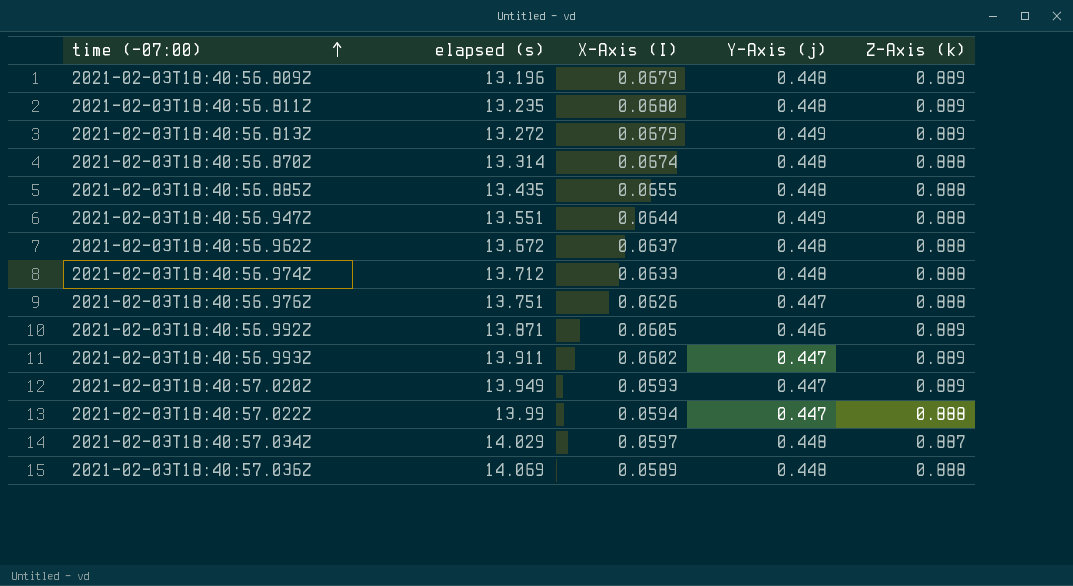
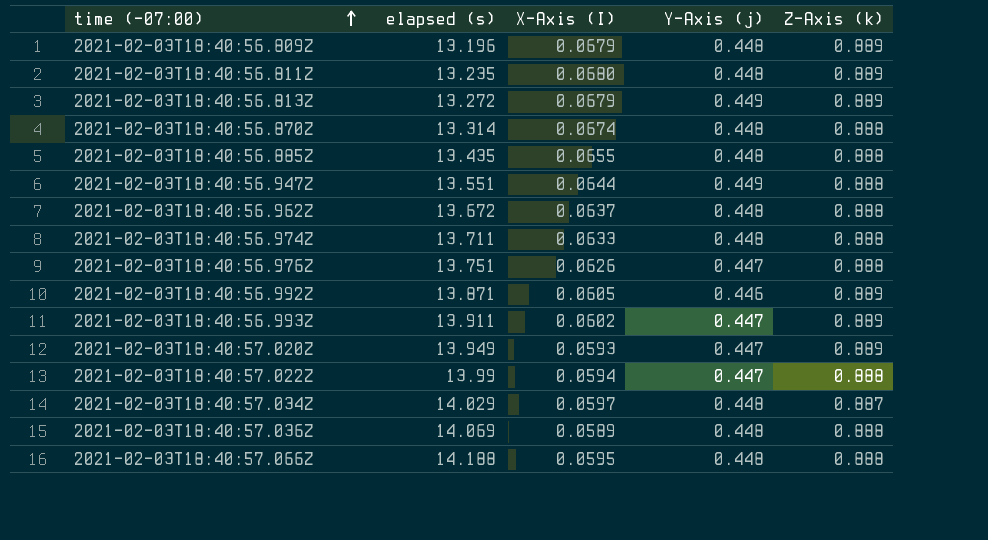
2021-02-03T18:40:56.974Z | elapsed (s): 13.712 -> 13.711
row 2021-02-03T18:40:57.066Z: none -> 14.188 | 0.0595 | 0.448 | 0.888

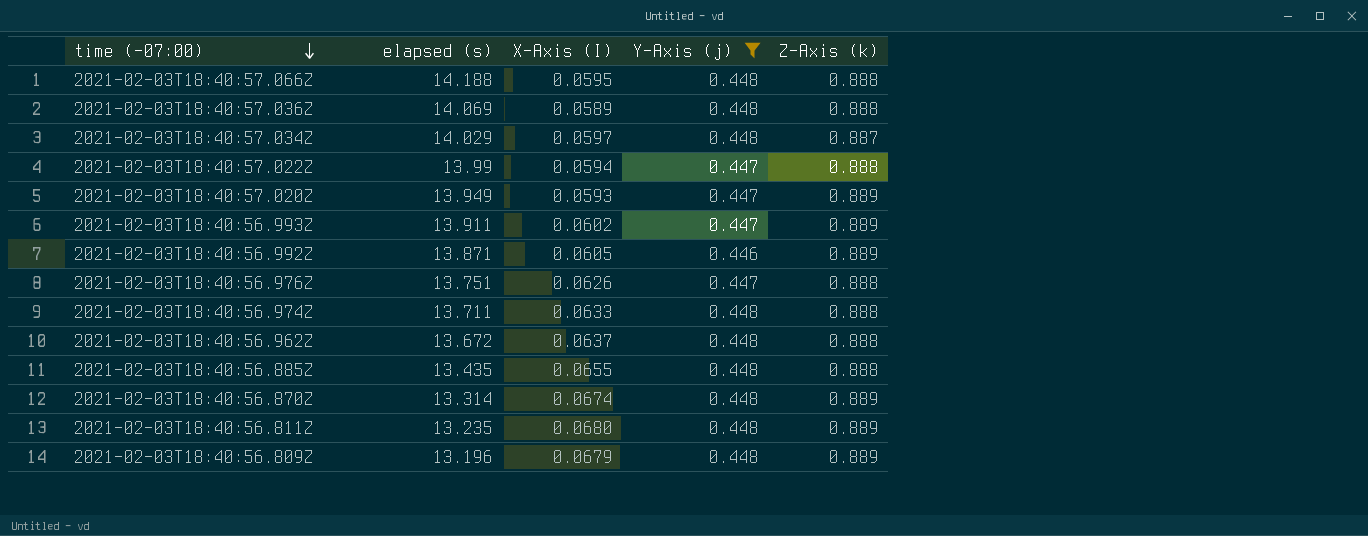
filter: none -> Y-Axis (j) != 0.449
row order: time (-07:00) ascending -> time (-07:00) descending
2021-02-03T18:40:56.870Z | Z-Axis (k): 0.888 -> 0.889

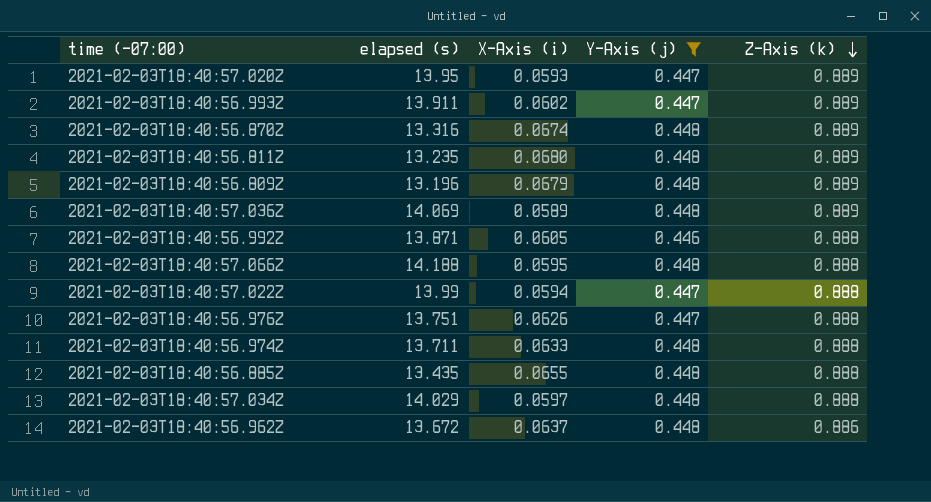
row order: time (-07:00) descending -> Z-Axis (k) descending
column name: X-Axis (I) -> X-Axis (i)
2021-02-03T18:40:57.020Z | elapsed (s): 13.949 -> 13.95
2021-02-03T18:40:56.870Z | elapsed (s): 13.314 -> 13.316
2021-02-03T18:40:57.036Z | Z-Axis (k): 0.888 -> 0.889
2021-02-03T18:40:56.992Z | Z-Axis (k): 0.889 -> 0.888
2021-02-03T18:40:57.034Z | Z-Axis (k): 0.887 -> 0.888
2021-02-03T18:40:56.962Z | Z-Axis (k): 0.888 -> 0.886

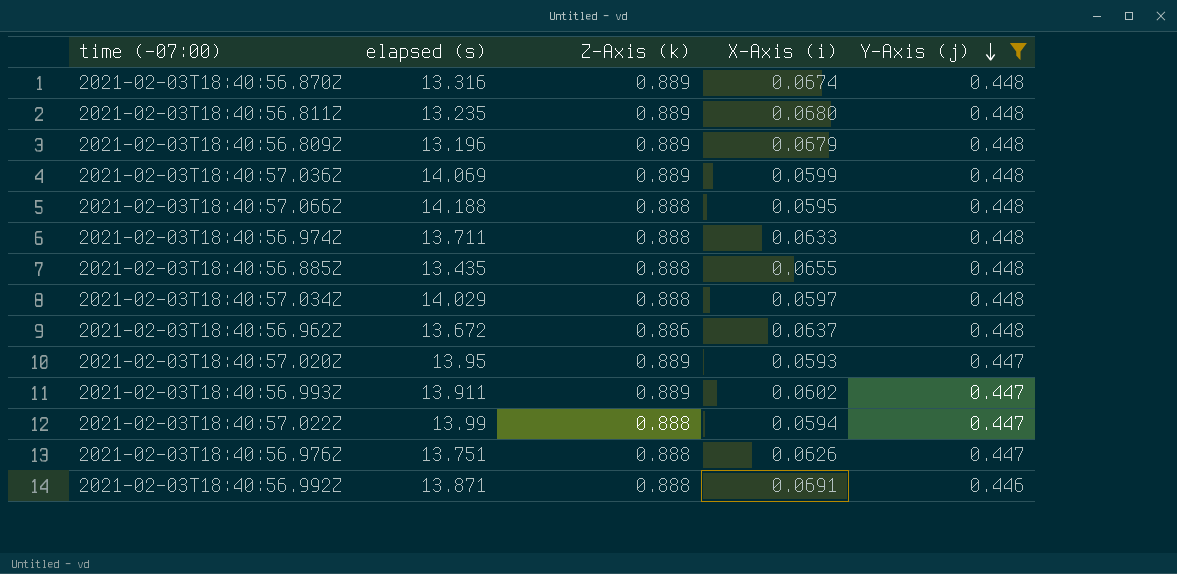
row order: Z-Axis (k) descending -> Y-Axis (j) descending
column Z-Axis (k) | position: 5 -> 3
2021-02-03T18:40:57.036Z | X-Axis (i): 0.0589 -> 0.0599
2021-02-03T18:40:56.992Z | X-Axis (i): 0.0605 -> 0.0691

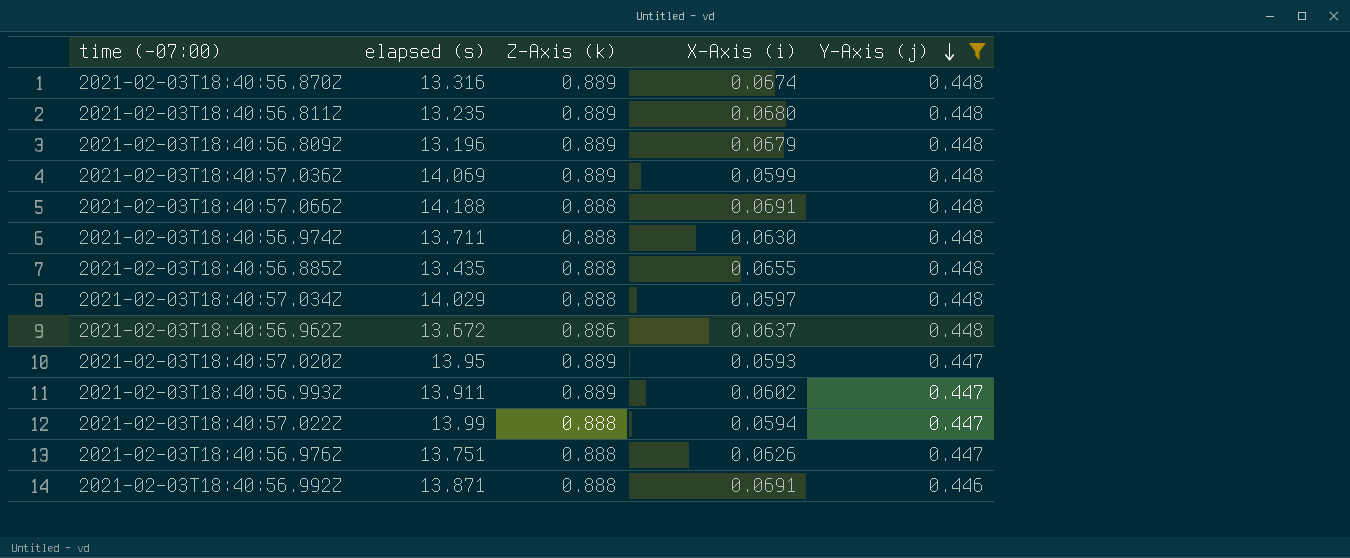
2021-02-03T18:40:57.066Z | X-Axis (i): 0.0595 -> 0.0691
2021-02-03T18:40:56.974Z | X-Axis (i): 0.0633 -> 0.0630

